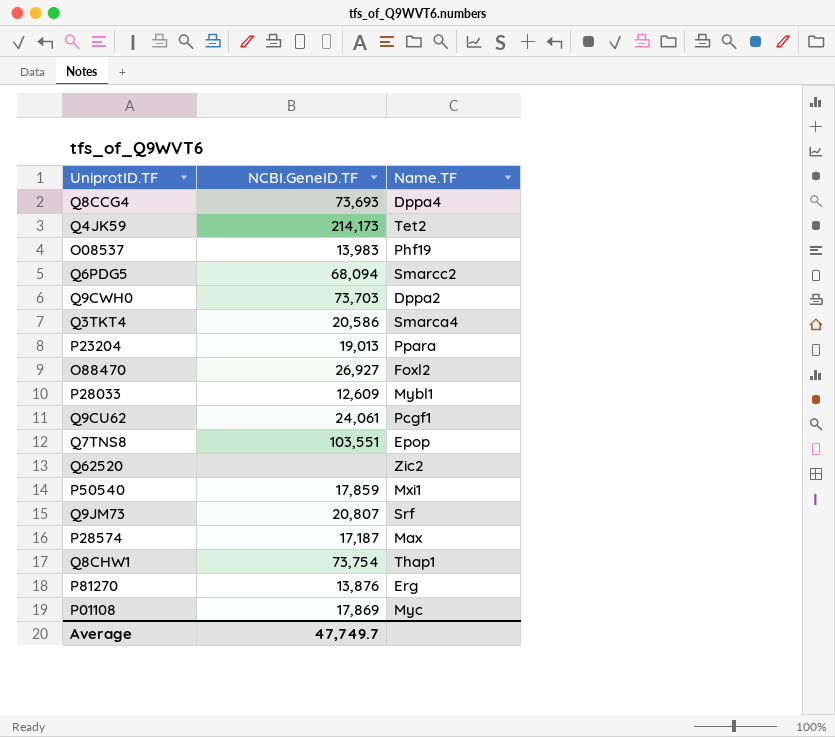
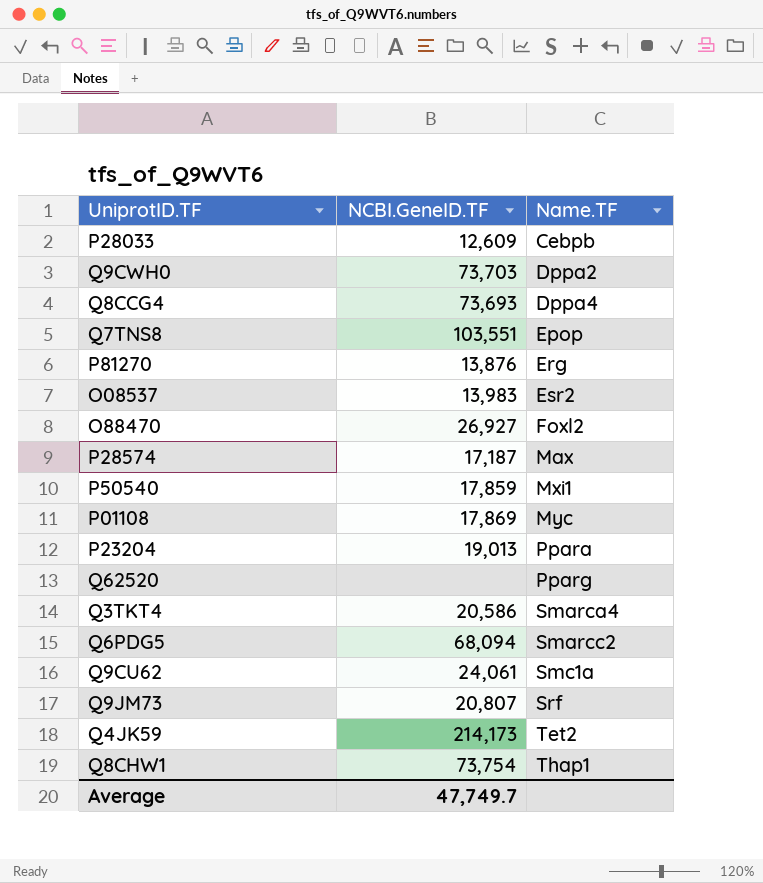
row order: none -> Name.TF ascending
P28033 | Name.TF: Mybl1 -> Cebpb
O08537 | Name.TF: Phf19 -> Esr2
Q62520 | Name.TF: Zic2 -> Pparg
Q9CU62 | Name.TF: Pcgf1 -> Smc1a

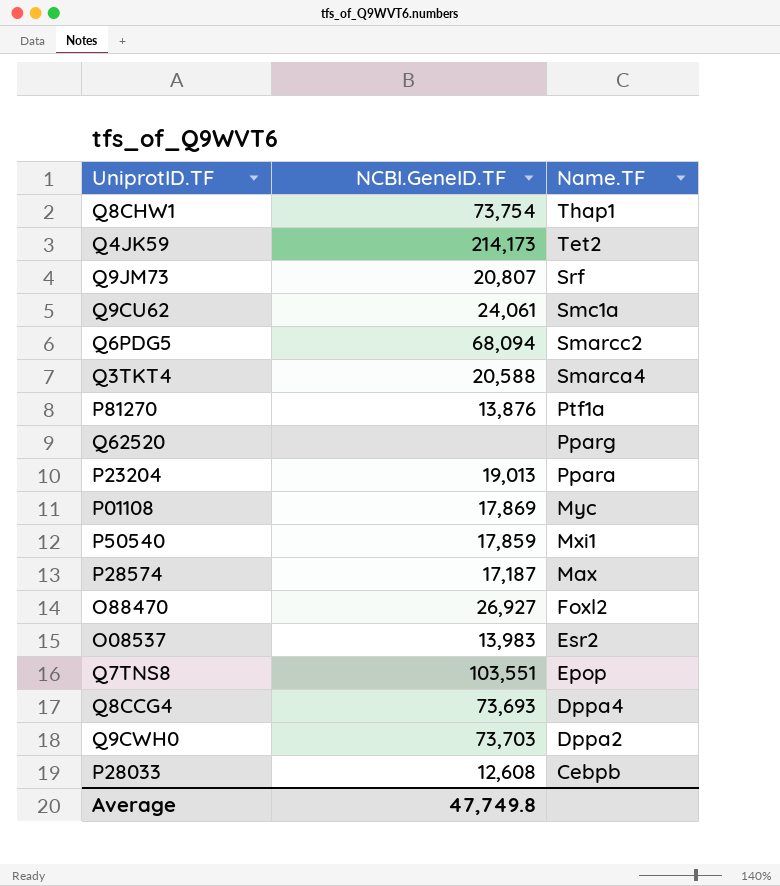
row order: Name.TF ascending -> Name.TF descending
Q3TKT4 | NCBI.GeneID.TF: 20,586 -> 20,588
P81270 | Name.TF: Erg -> Ptf1a
P28033 | NCBI.GeneID.TF: 12,609 -> 12,608
Average | NCBI.GeneID.TF: 47,749.7 -> 47,749.8

